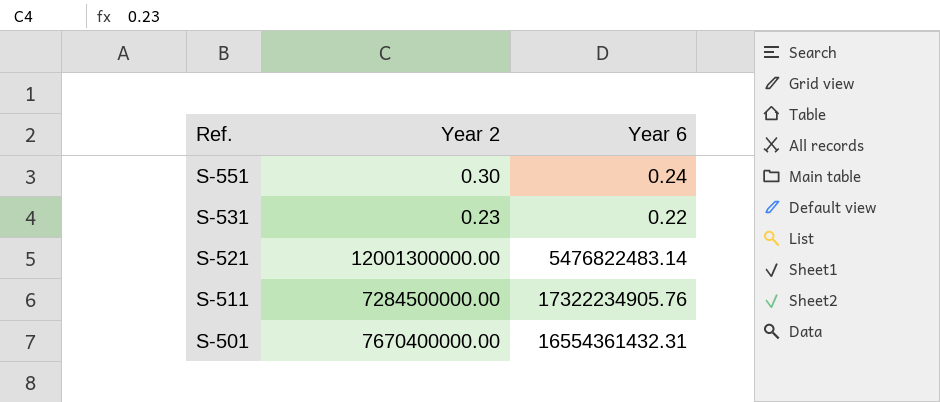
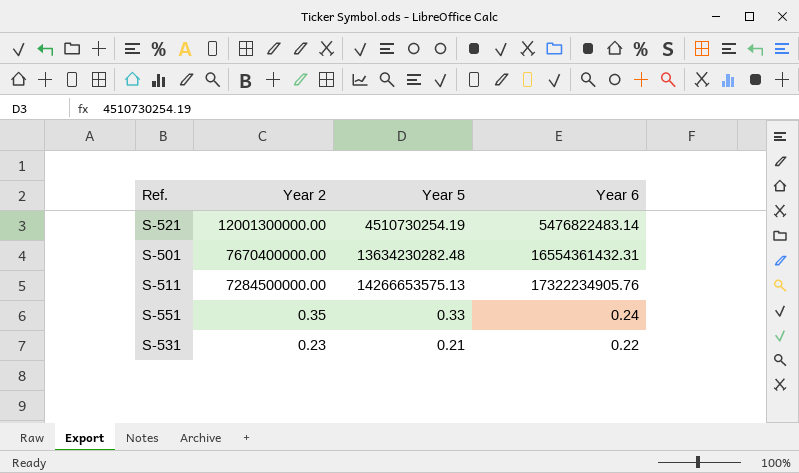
row order: Ref. descending -> Year 2 descending
column Year 5 | position: none -> 3
S-551 | Year 2: 0.30 -> 0.35

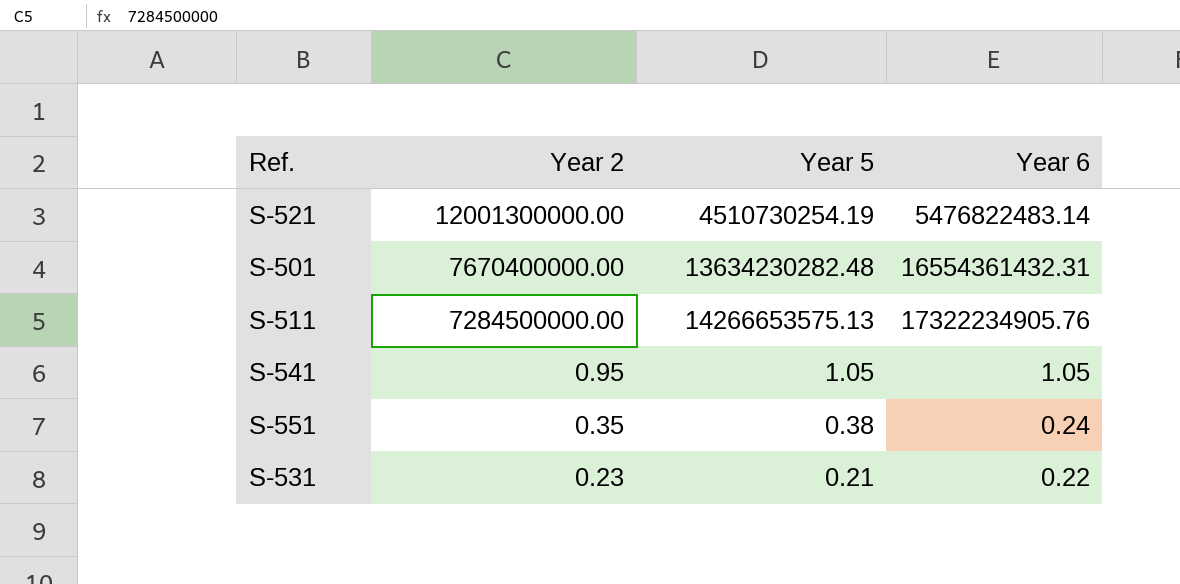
row S-541: none -> 0.95 | 1.05 | 1.05
S-551 | Year 5: 0.33 -> 0.38

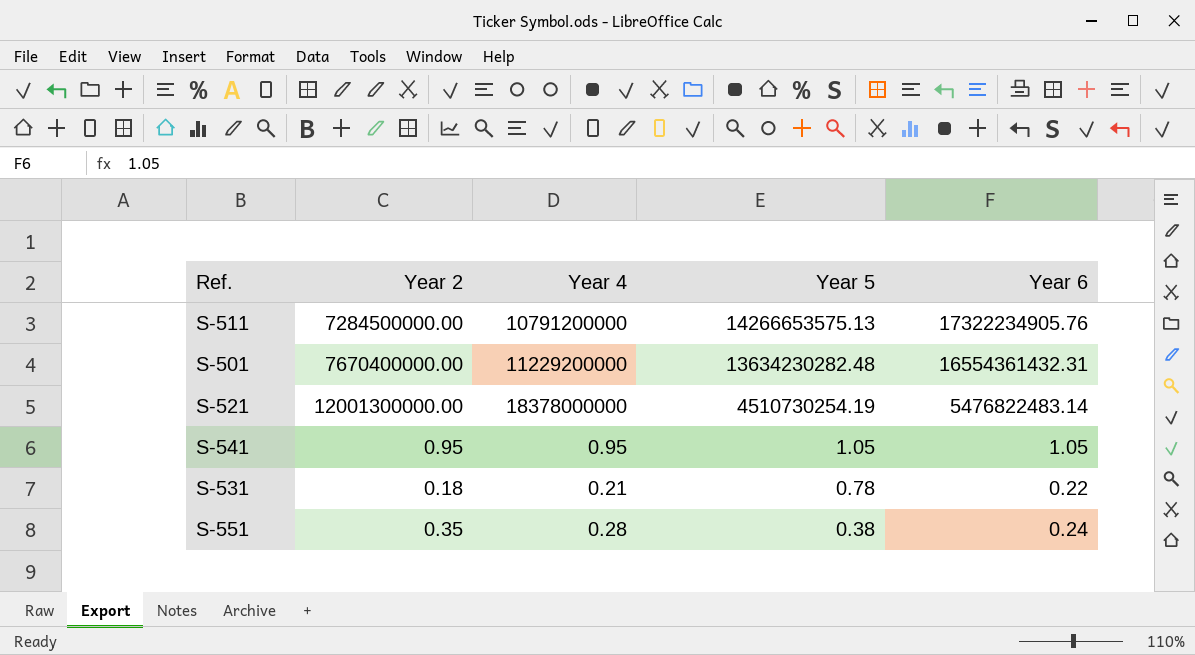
row order: Year 2 descending -> Year 5 descending
column Year 4 | position: none -> 3
S-531 | Year 2: 0.23 -> 0.18
S-531 | Year 5: 0.21 -> 0.78

